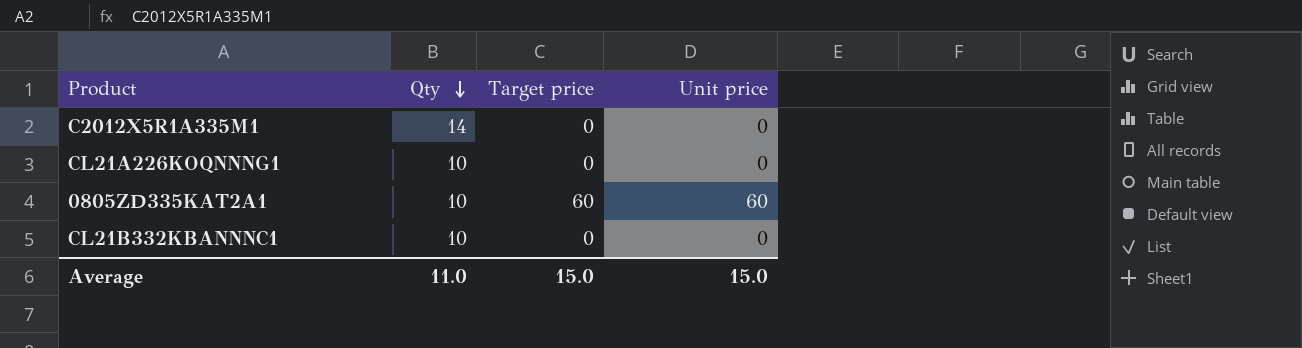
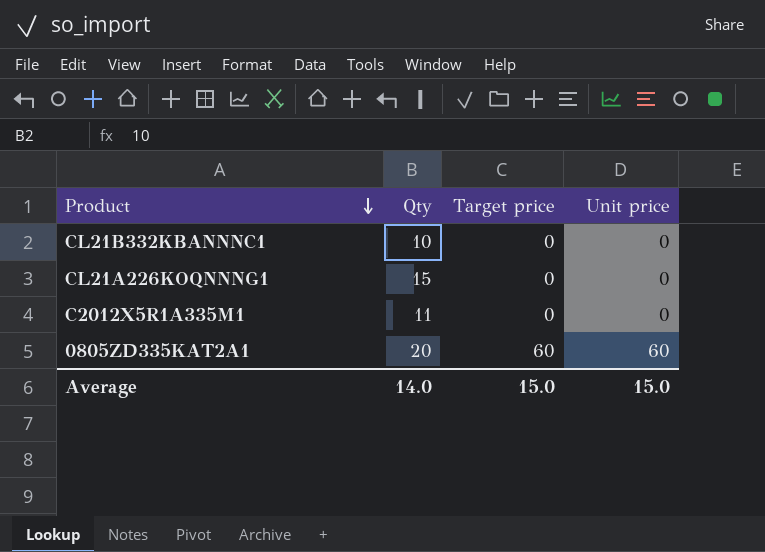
row order: Qty descending -> Product descending
CL21A226KOQNNNG1 | Qty: 10 -> 15
C2012X5R1A335M1 | Qty: 14 -> 11
0805ZD335KAT2A1 | Qty: 10 -> 20
Average | Qty: 11.0 -> 14.0

